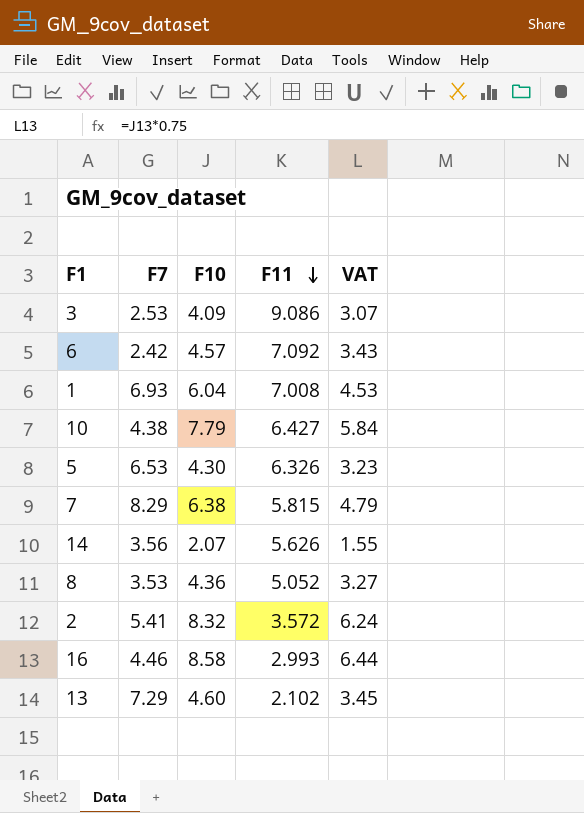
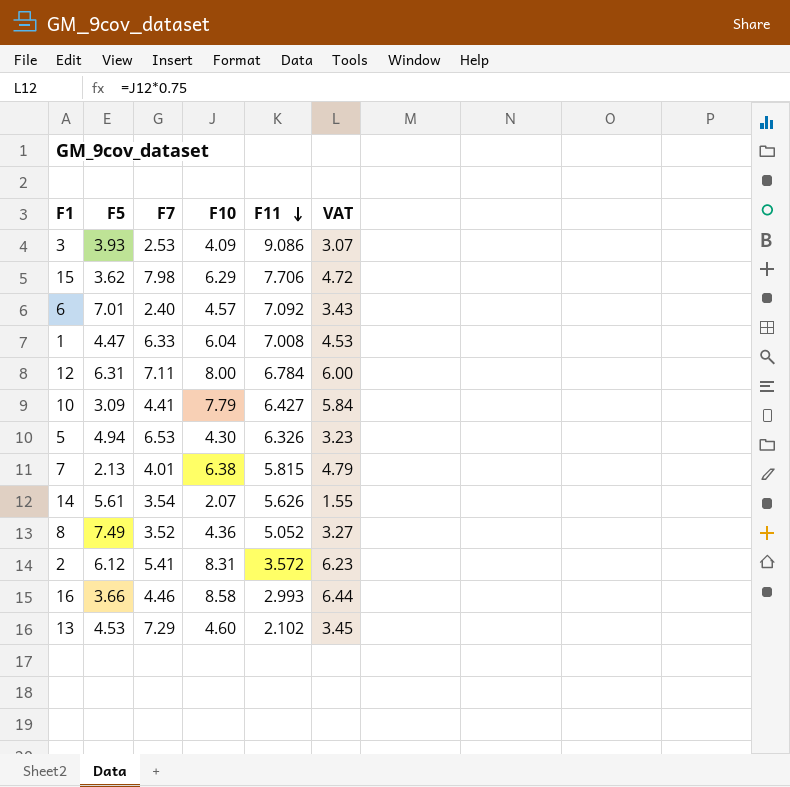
column F5 | position: none -> 2
row 15: none -> 3.62 | 7.98 | 6.29 | 7.706 | 4.72
6 | F7: 2.42 -> 2.40
1 | F7: 6.93 -> 6.33
row 12: none -> 6.31 | 7.11 | 8.00 | 6.784 | 6.00
10 | F7: 4.38 -> 4.41
7 | F7: 8.29 -> 4.01
14 | F7: 3.56 -> 3.54
8 | F7: 3.53 -> 3.52
2 | F10: 8.32 -> 8.31
2 | VAT: 6.24 -> 6.23

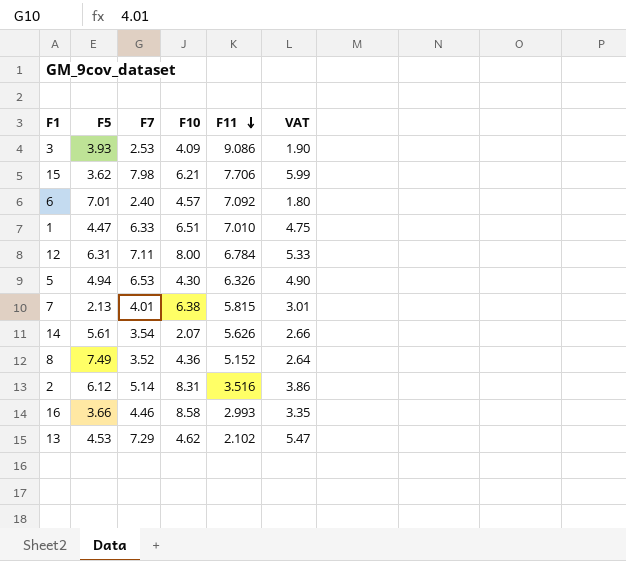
column VAT | formula: [F10] * 0.75 -> [F7] * 0.75
row 10: 3.09 | 4.41 | 7.79 | 6.427 | 5.84 -> none
15 | F10: 6.29 -> 6.21
1 | F10: 6.04 -> 6.51
1 | F11: 7.008 -> 7.010
8 | F11: 5.052 -> 5.152
2 | F7: 5.41 -> 5.14
2 | F11: 3.572 -> 3.516
13 | F10: 4.60 -> 4.62

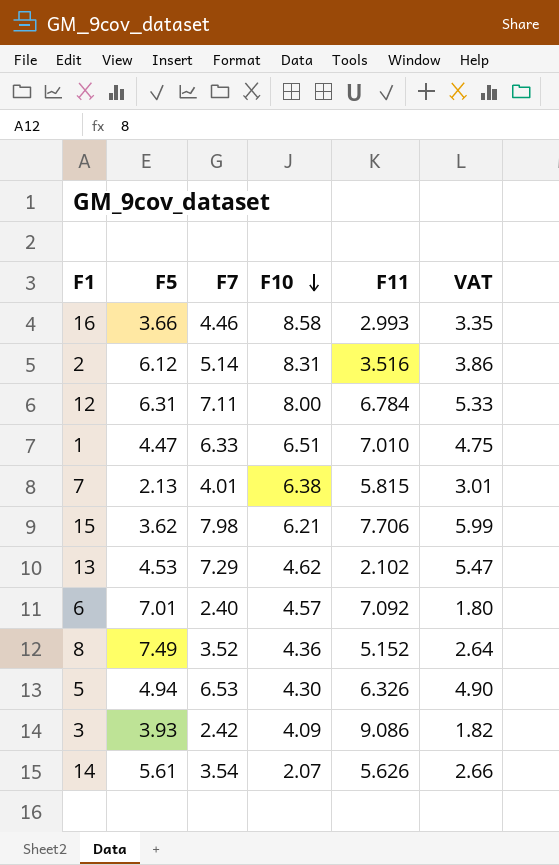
row order: F11 descending -> F10 descending
3 | F7: 2.53 -> 2.42
3 | VAT: 1.90 -> 1.82

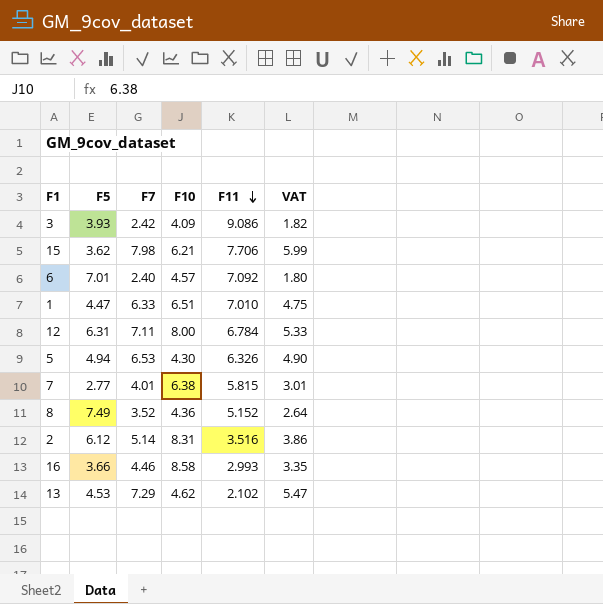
row order: F10 descending -> F11 descending
row 14: 5.61 | 3.54 | 2.07 | 5.626 | 2.66 -> none
7 | F5: 2.13 -> 2.77

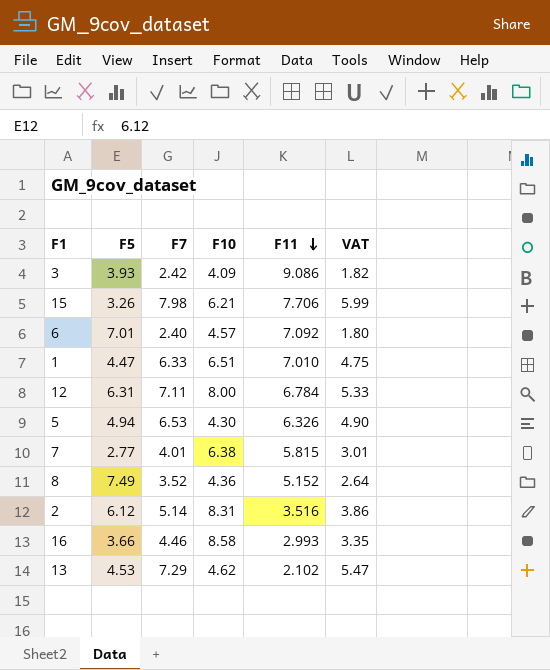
15 | F5: 3.62 -> 3.26

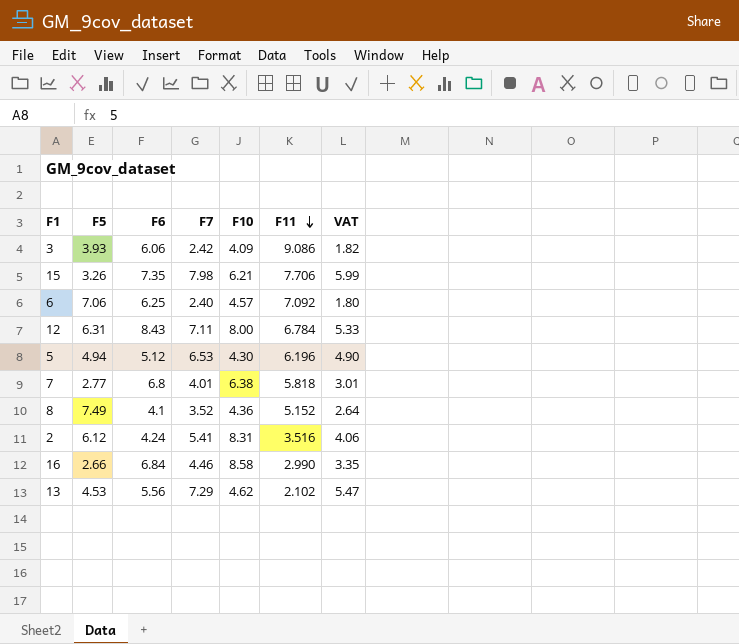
column F6 | position: none -> 3
row 1: 4.47 | 6.33 | 6.51 | 7.010 | 4.75 -> none
6 | F5: 7.01 -> 7.06
5 | F11: 6.326 -> 6.196
7 | F11: 5.815 -> 5.818
2 | F7: 5.14 -> 5.41
2 | VAT: 3.86 -> 4.06
16 | F5: 3.66 -> 2.66
16 | F11: 2.993 -> 2.990

